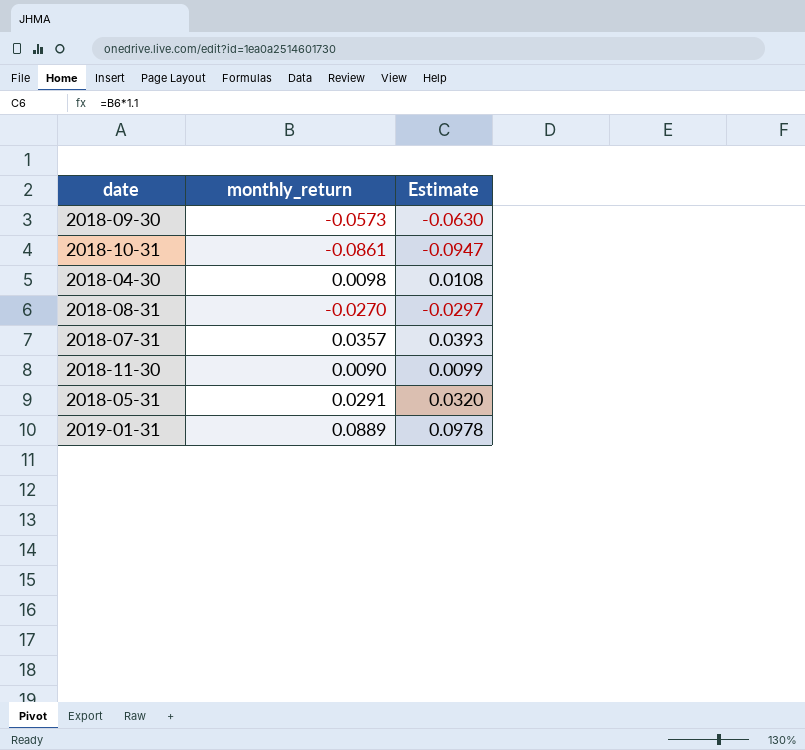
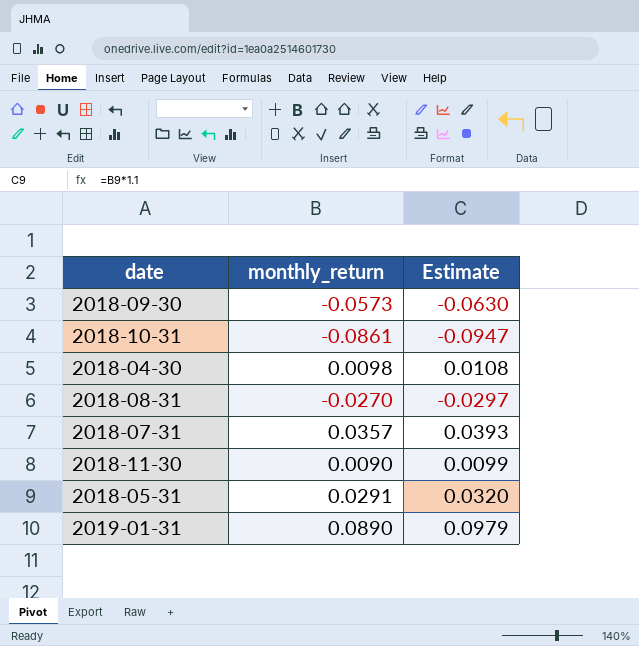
2019-01-31 | monthly_return: 0.0889 -> 0.0890
2019-01-31 | Estimate: 0.0978 -> 0.0979

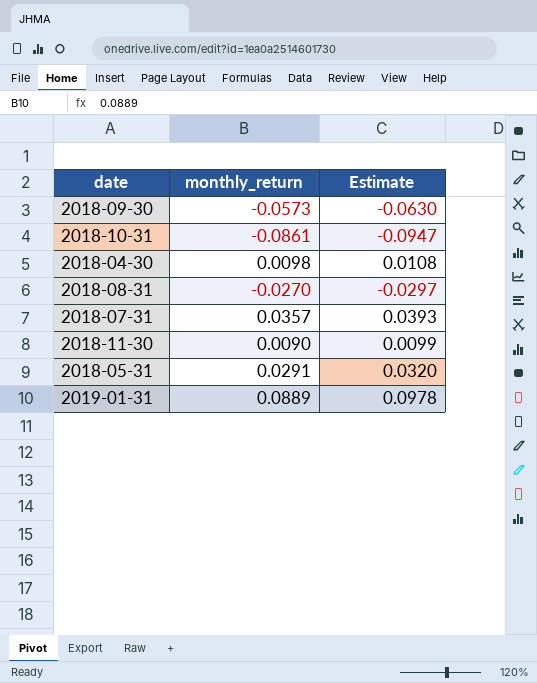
2019-01-31 | monthly_return: 0.0890 -> 0.0889
2019-01-31 | Estimate: 0.0979 -> 0.0978

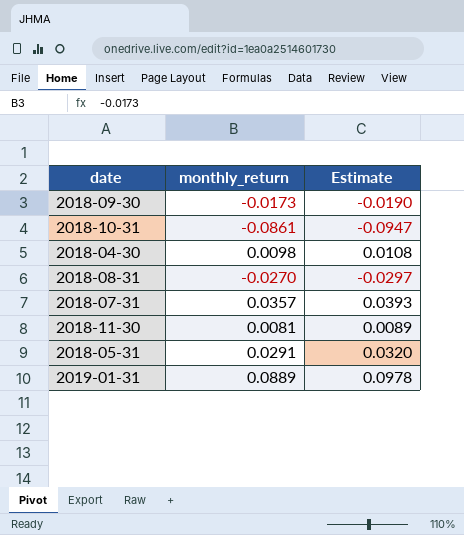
2018-09-30 | monthly_return: -0.0573 -> -0.0173
2018-09-30 | Estimate: -0.0630 -> -0.0190
2018-11-30 | monthly_return: 0.0090 -> 0.0081
2018-11-30 | Estimate: 0.0099 -> 0.0089

